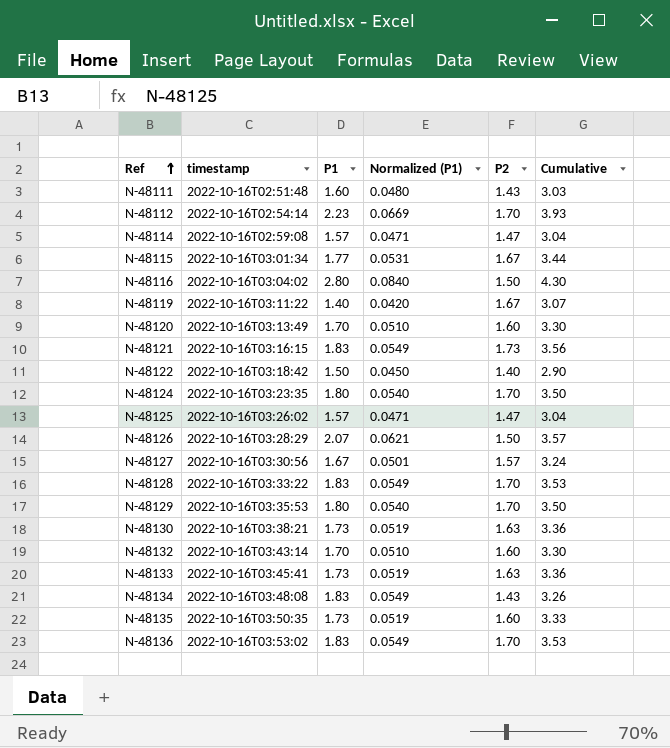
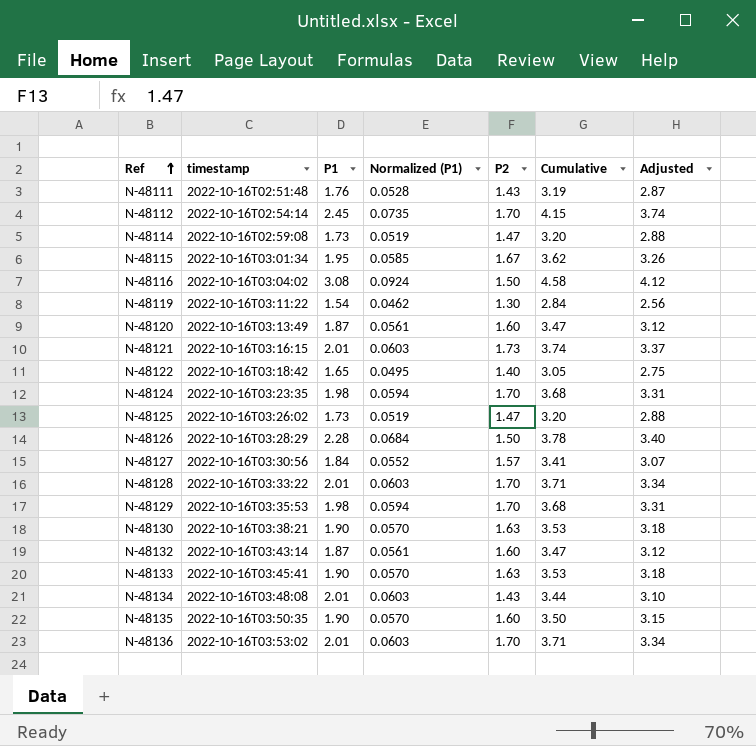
column Adjusted | formula: none -> [Cumulative] * 0.9
N-48111 | P1: 1.60 -> 1.76
N-48111 | Normalized (P1): 0.0480 -> 0.0528
N-48111 | Cumulative: 3.03 -> 3.19
N-48112 | P1: 2.23 -> 2.45
N-48112 | Normalized (P1): 0.0669 -> 0.0735
N-48112 | Cumulative: 3.93 -> 4.15
N-48114 | P1: 1.57 -> 1.73
N-48114 | Normalized (P1): 0.0471 -> 0.0519
N-48114 | Cumulative: 3.04 -> 3.20
N-48115 | P1: 1.77 -> 1.95
N-48115 | Normalized (P1): 0.0531 -> 0.0585
N-48115 | Cumulative: 3.44 -> 3.62
N-48116 | P1: 2.80 -> 3.08
N-48116 | Normalized (P1): 0.0840 -> 0.0924
N-48116 | Cumulative: 4.30 -> 4.58
N-48119 | P1: 1.40 -> 1.54
N-48119 | Normalized (P1): 0.0420 -> 0.0462
N-48119 | P2: 1.67 -> 1.30
N-48119 | Cumulative: 3.07 -> 2.84
N-48120 | P1: 1.70 -> 1.87
N-48120 | Normalized (P1): 0.0510 -> 0.0561
N-48120 | Cumulative: 3.30 -> 3.47
N-48121 | P1: 1.83 -> 2.01
N-48121 | Normalized (P1): 0.0549 -> 0.0603
N-48121 | Cumulative: 3.56 -> 3.74
N-48122 | P1: 1.50 -> 1.65
N-48122 | Normalized (P1): 0.0450 -> 0.0495
N-48122 | Cumulative: 2.90 -> 3.05
N-48124 | P1: 1.80 -> 1.98
N-48124 | Normalized (P1): 0.0540 -> 0.0594
N-48124 | Cumulative: 3.50 -> 3.68
N-48125 | P1: 1.57 -> 1.73
N-48125 | Normalized (P1): 0.0471 -> 0.0519
N-48125 | Cumulative: 3.04 -> 3.20
N-48126 | P1: 2.07 -> 2.28
N-48126 | Normalized (P1): 0.0621 -> 0.0684
N-48126 | Cumulative: 3.57 -> 3.78
N-48127 | P1: 1.67 -> 1.84
N-48127 | Normalized (P1): 0.0501 -> 0.0552
N-48127 | Cumulative: 3.24 -> 3.41
N-48128 | P1: 1.83 -> 2.01
N-48128 | Normalized (P1): 0.0549 -> 0.0603
N-48128 | Cumulative: 3.53 -> 3.71
N-48129 | P1: 1.80 -> 1.98
N-48129 | Normalized (P1): 0.0540 -> 0.0594
N-48129 | Cumulative: 3.50 -> 3.68
N-48130 | P1: 1.73 -> 1.90
N-48130 | Normalized (P1): 0.0519 -> 0.0570
N-48130 | Cumulative: 3.36 -> 3.53
N-48132 | P1: 1.70 -> 1.87
N-48132 | Normalized (P1): 0.0510 -> 0.0561
N-48132 | Cumulative: 3.30 -> 3.47
N-48133 | P1: 1.73 -> 1.90
N-48133 | Normalized (P1): 0.0519 -> 0.0570
N-48133 | Cumulative: 3.36 -> 3.53
N-48134 | P1: 1.83 -> 2.01
N-48134 | Normalized (P1): 0.0549 -> 0.0603
N-48134 | Cumulative: 3.26 -> 3.44
N-48135 | P1: 1.73 -> 1.90
N-48135 | Normalized (P1): 0.0519 -> 0.0570
N-48135 | Cumulative: 3.33 -> 3.50
N-48136 | P1: 1.83 -> 2.01
N-48136 | Normalized (P1): 0.0549 -> 0.0603
N-48136 | Cumulative: 3.53 -> 3.71

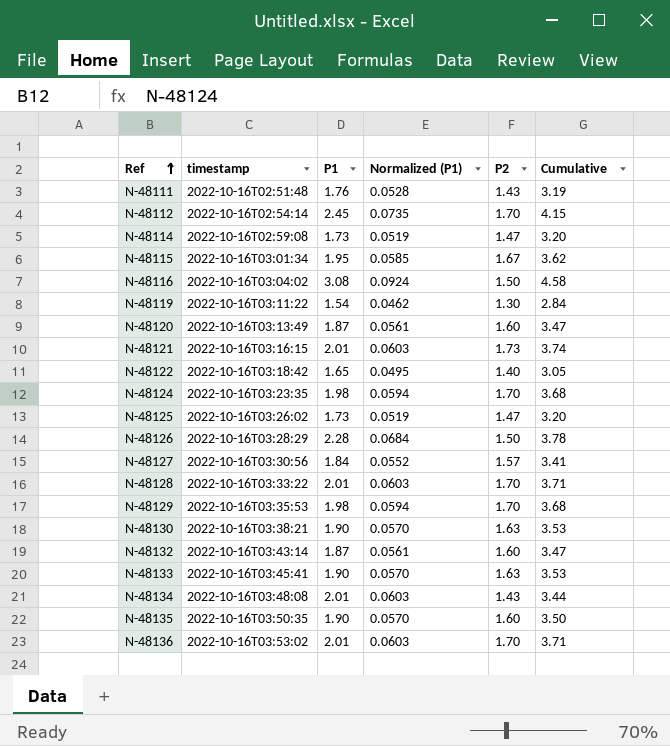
column Adjusted | formula: [Cumulative] * 0.9 -> none

